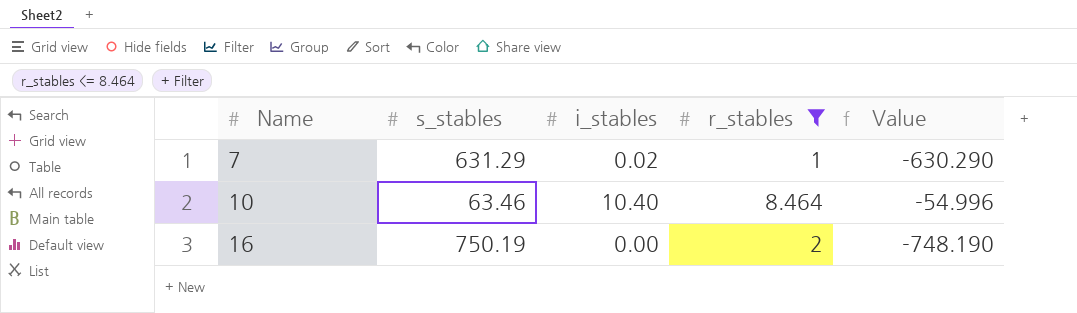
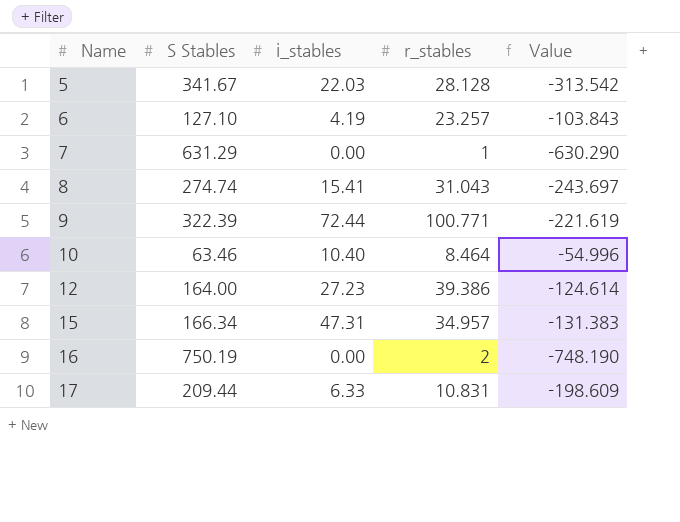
filter: r_stables <= 8.464 -> none
column name: s_stables -> S Stables
7 | i_stables: 0.02 -> 0.00

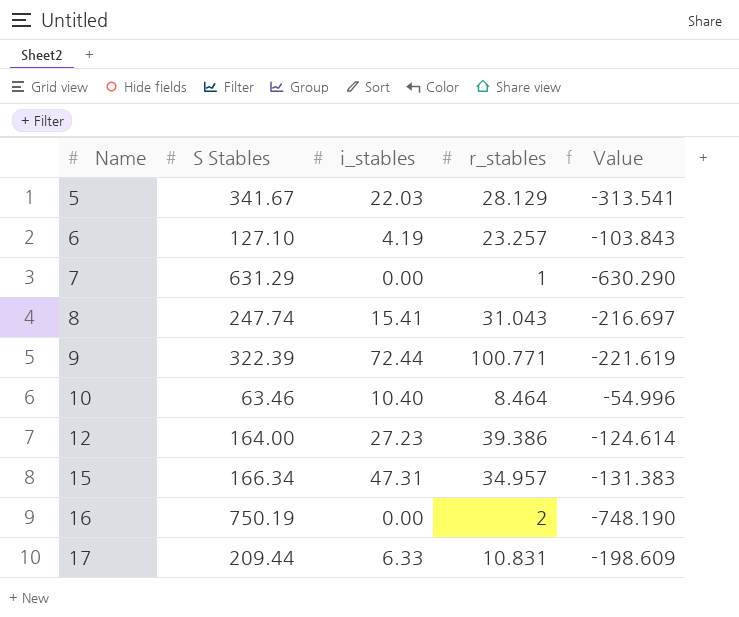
5 | r_stables: 28.128 -> 28.129
5 | Value: -313.542 -> -313.541
8 | S Stables: 274.74 -> 247.74
8 | Value: -243.697 -> -216.697

